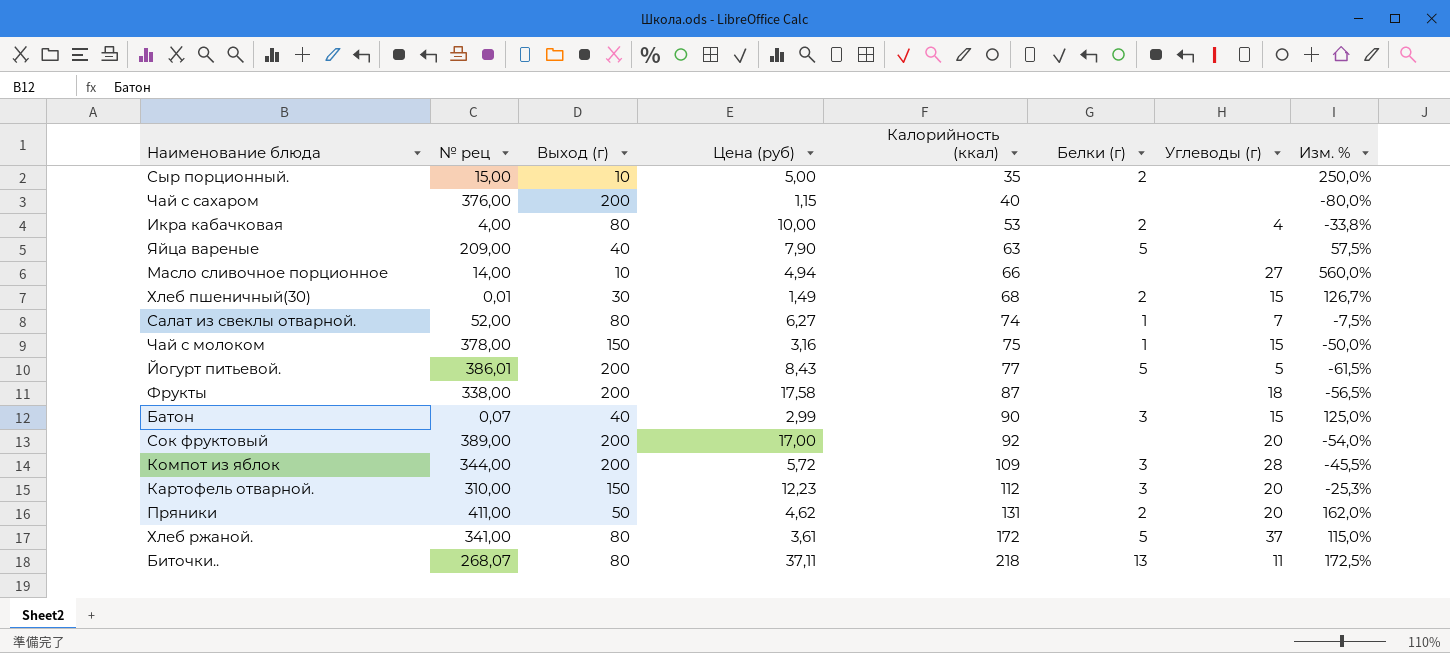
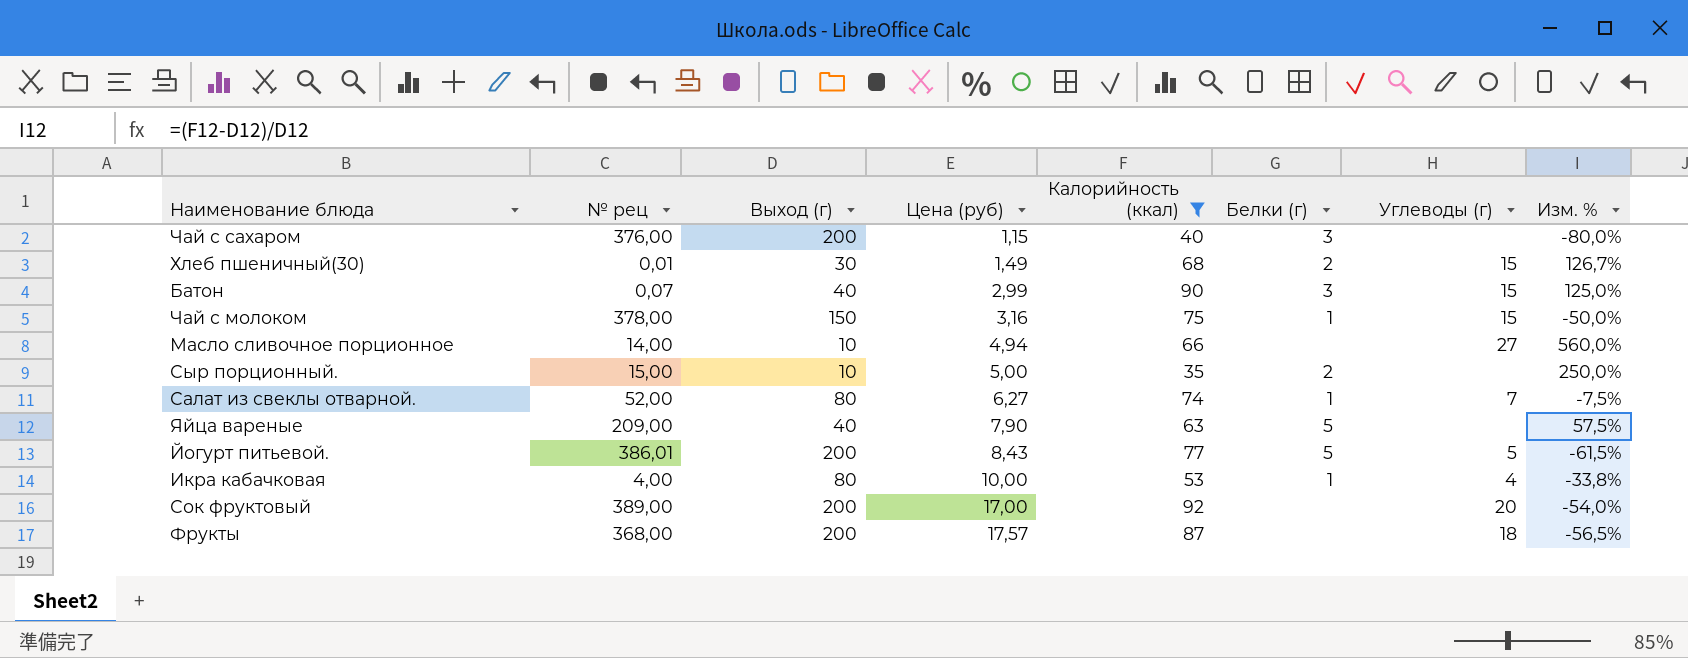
filter: none -> Калорийность (ккал) <= 92
row order: Калорийность (ккал) ascending -> Цена (руб) ascending
Чай с сахаром | Белки (г): none -> 3
Икра кабачковая | Белки (г): 2 -> 1
Фрукты | № рец: 338,00 -> 368,00
Фрукты | Цена (руб): 17,58 -> 17,57

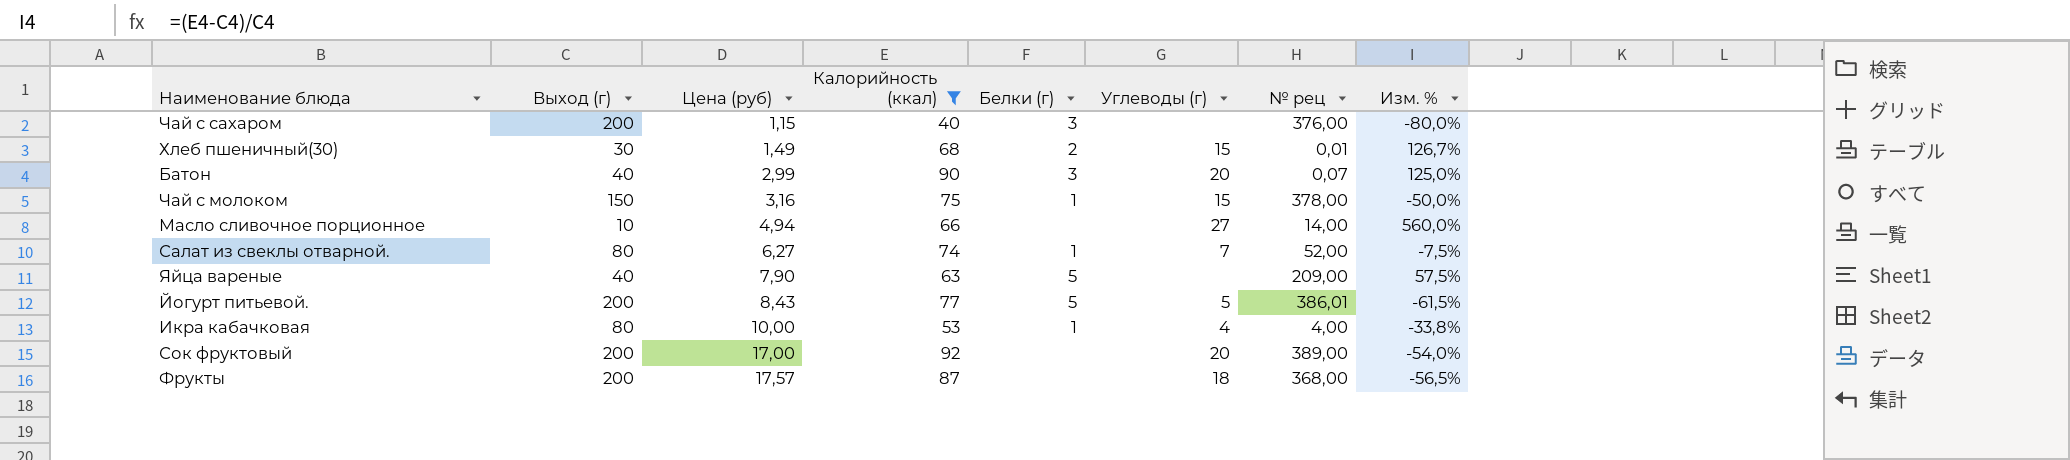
column № рец | position: 2 -> 7
row Сыр порционный.: 15,00 | 10 | 5,00 | 35 | 2 | none | 250,0% -> none
Батон | Углеводы (г): 15 -> 20

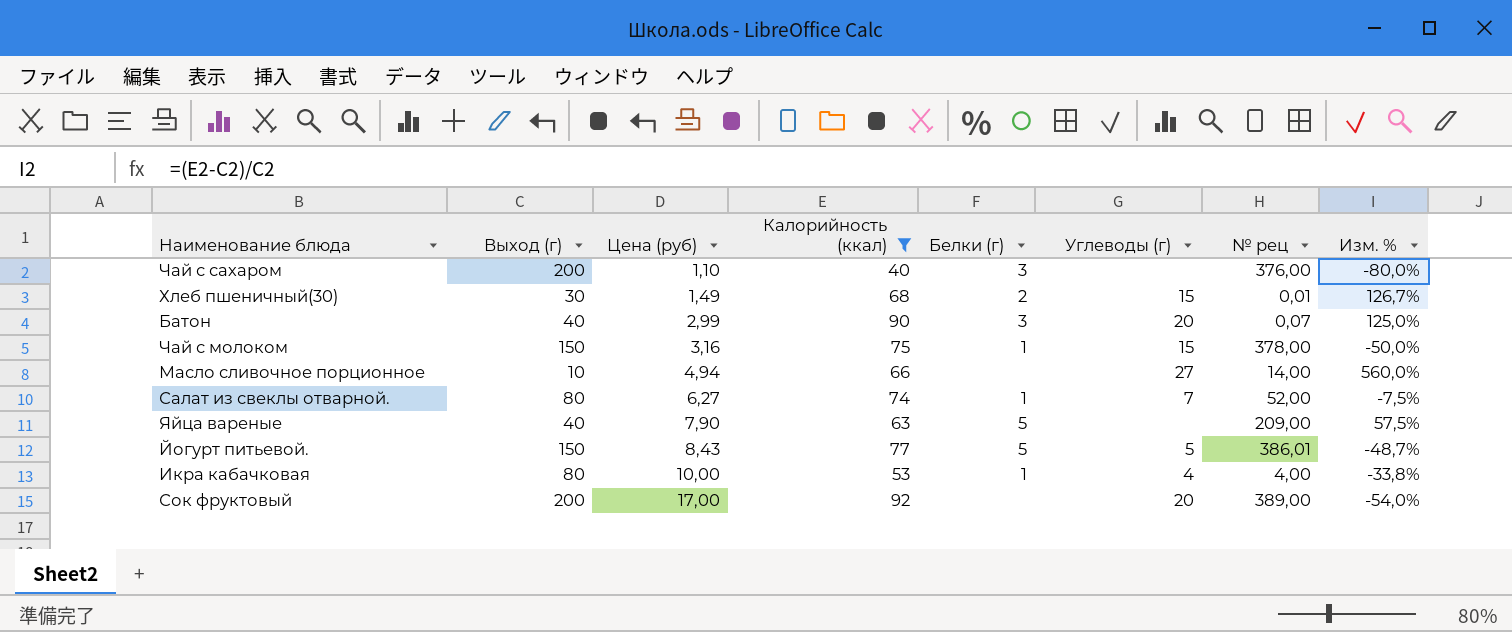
row Фрукты: 200 | 17,57 | 87 | none | 18 | 368,00 | -56,5% -> none
Чай с сахаром | Цена (руб): 1,15 -> 1,10
Йогурт питьевой. | Выход (г): 200 -> 150
Йогурт питьевой. | Изм. %: -61,5% -> -48,7%

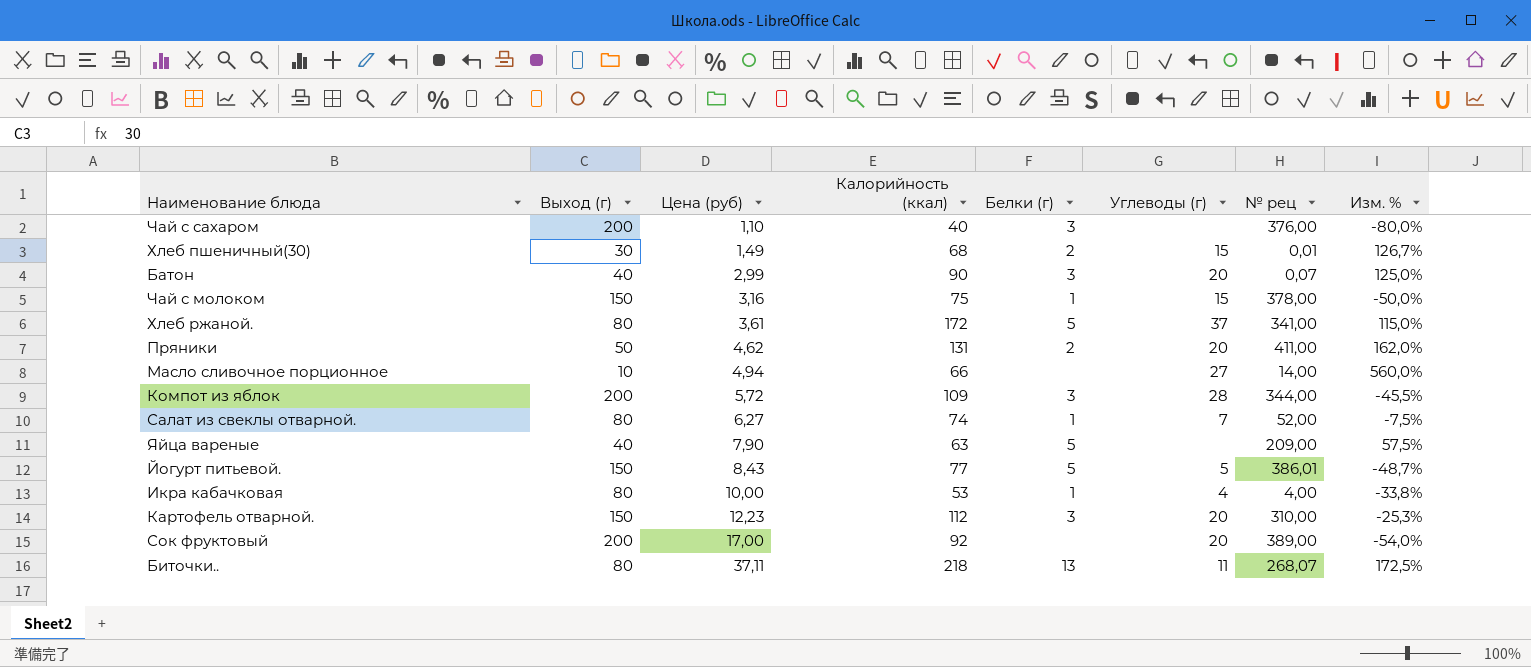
filter: Калорийность (ккал) <= 92 -> none

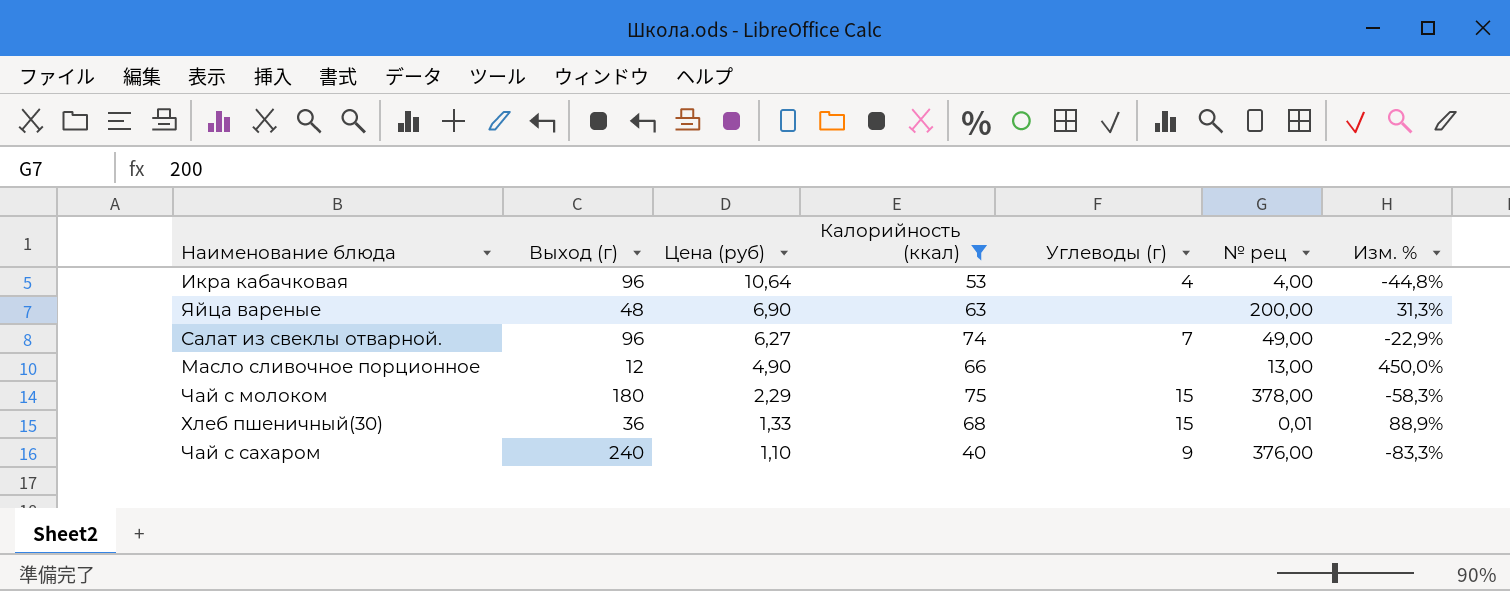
filter: none -> Калорийность (ккал) <= 75
row order: Цена (руб) ascending -> Цена (руб) descending
column Белки (г) | position: 5 -> none
Икра кабачковая | Выход (г): 80 -> 96
Икра кабачковая | Цена (руб): 10,00 -> 10,64
Икра кабачковая | Изм. %: -33,8% -> -44,8%
Яйца вареные | Выход (г): 40 -> 48
Яйца вареные | Цена (руб): 7,90 -> 6,90
Яйца вареные | № рец: 209,00 -> 200,00
Яйца вареные | Изм. %: 57,5% -> 31,3%
Салат из свеклы отварной. | Выход (г): 80 -> 96
Салат из свеклы отварной. | № рец: 52,00 -> 49,00
Салат из свеклы отварной. | Изм. %: -7,5% -> -22,9%
Масло сливочное порционное | Выход (г): 10 -> 12
Масло сливочное порционное | Цена (руб): 4,94 -> 4,90
Масло сливочное порционное | Углеводы (г): 27 -> none
Масло сливочное порционное | № рец: 14,00 -> 13,00
Масло сливочное порционное | Изм. %: 560,0% -> 450,0%
Чай с молоком | Выход (г): 150 -> 180
Чай с молоком | Цена (руб): 3,16 -> 2,29
Чай с молоком | Изм. %: -50,0% -> -58,3%
Хлеб пшеничный(30) | Выход (г): 30 -> 36
Хлеб пшеничный(30) | Цена (руб): 1,49 -> 1,33
Хлеб пшеничный(30) | Изм. %: 126,7% -> 88,9%
Чай с сахаром | Выход (г): 200 -> 240
Чай с сахаром | Углеводы (г): none -> 9
Чай с сахаром | Изм. %: -80,0% -> -83,3%

